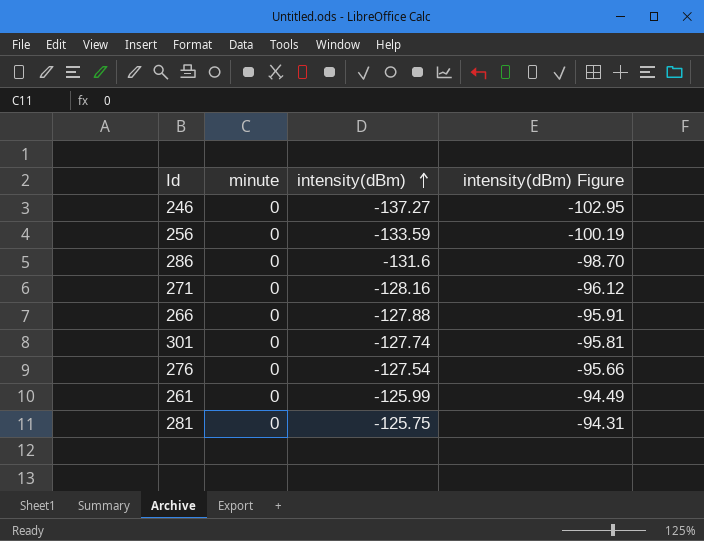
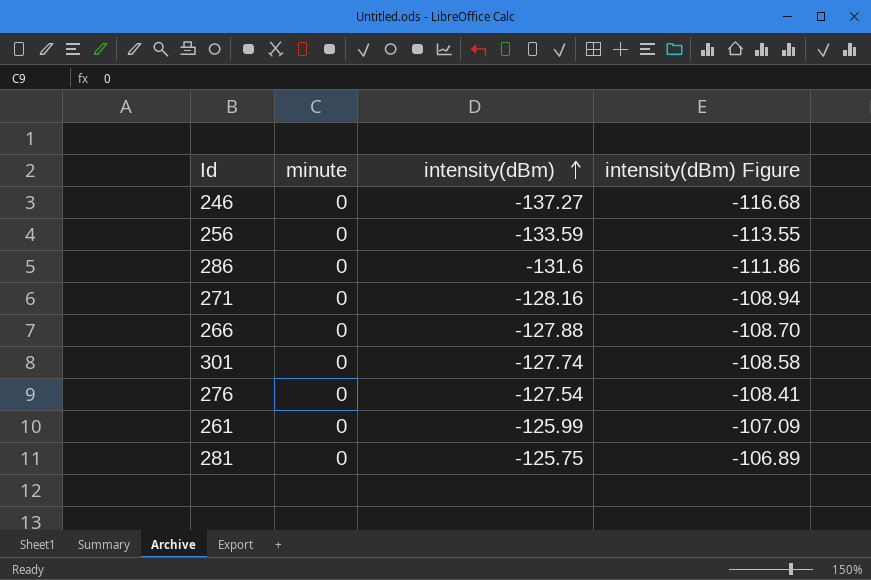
column intensity(dBm) Figure | formula: [intensity(dBm)] * 0.75 -> [intensity(dBm)] * 0.85

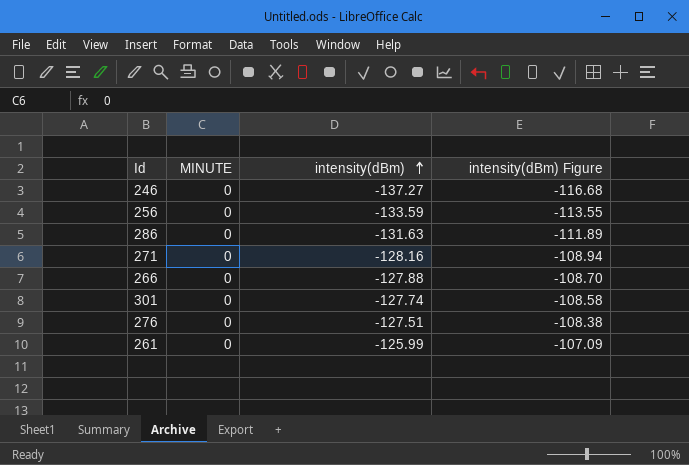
column name: minute -> MINUTE
row 281: 0 | -125.75 | -106.89 -> none
286 | intensity(dBm): -131.6 -> -131.63
286 | intensity(dBm) Figure: -111.86 -> -111.89
276 | intensity(dBm): -127.54 -> -127.51
276 | intensity(dBm) Figure: -108.41 -> -108.38

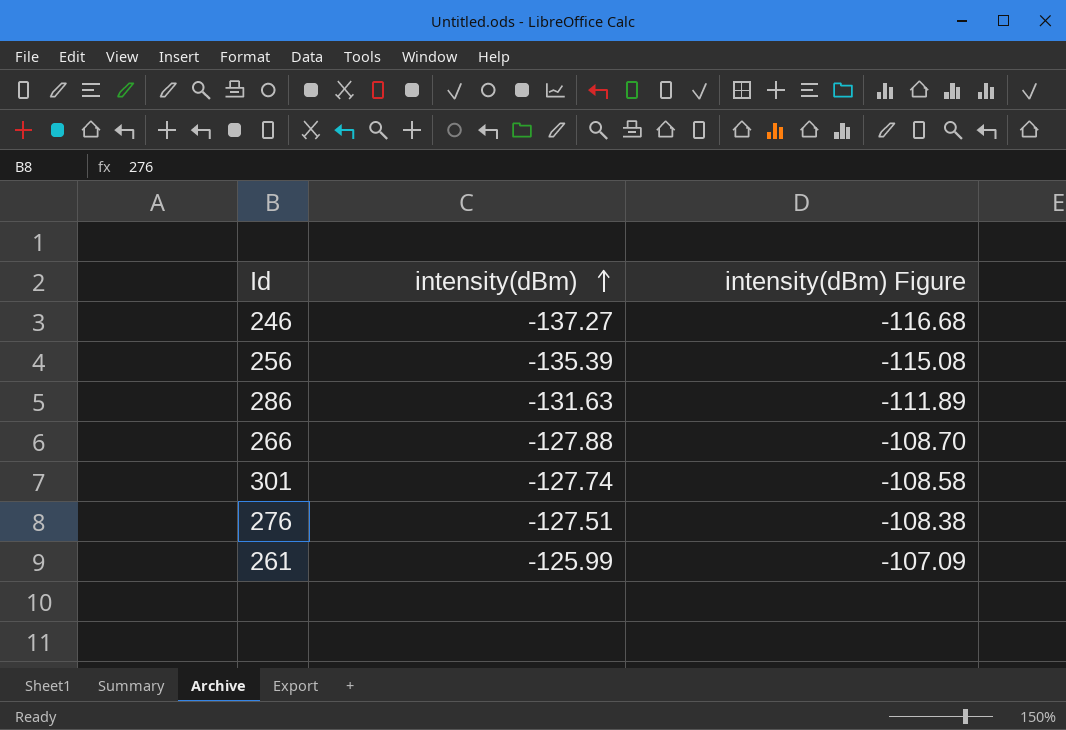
column MINUTE | position: 2 -> none
row 271: 0 | -128.16 | -108.94 -> none
256 | intensity(dBm): -133.59 -> -135.39
256 | intensity(dBm) Figure: -113.55 -> -115.08

